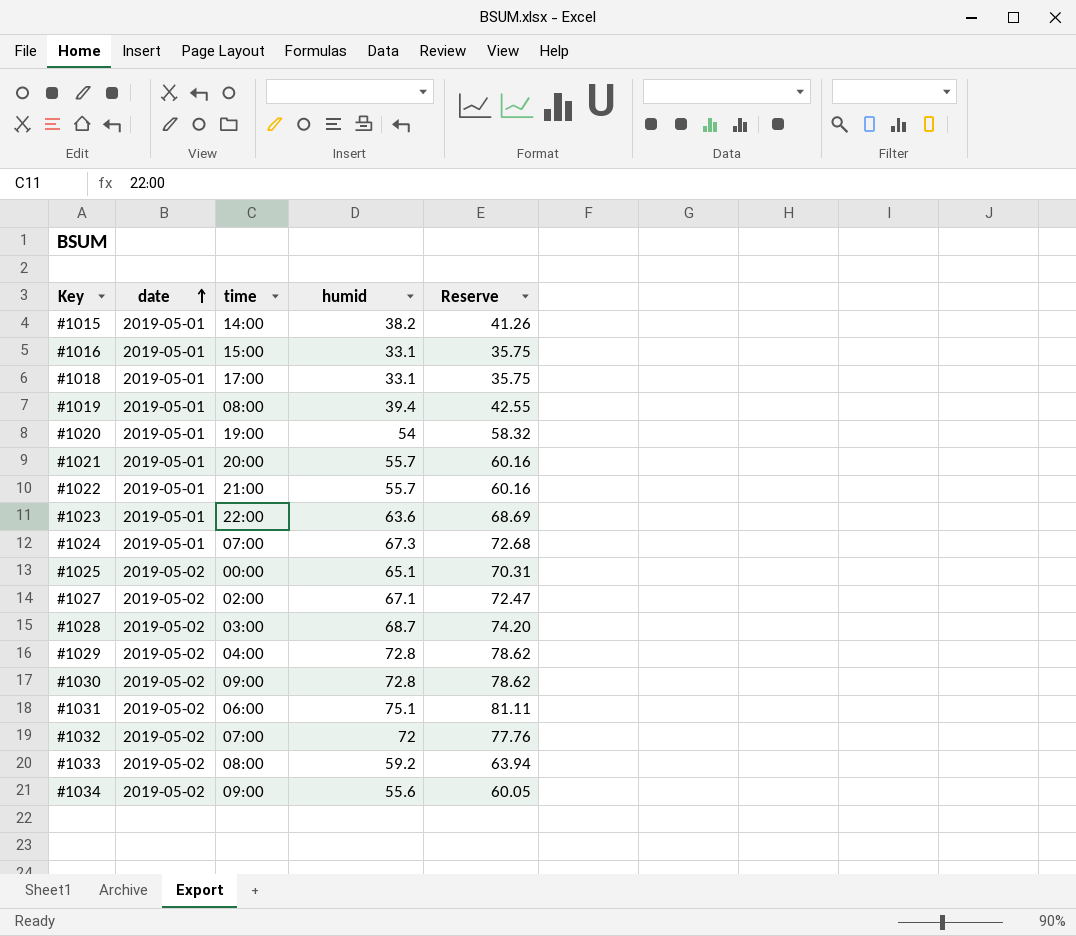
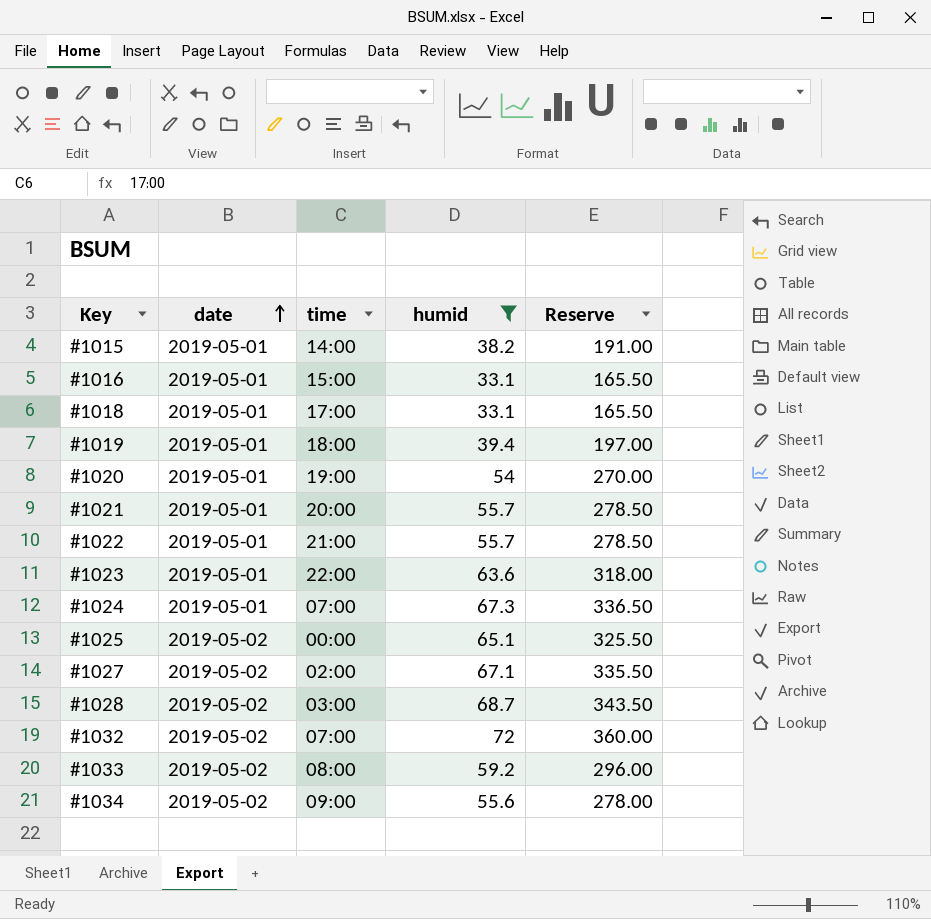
filter: none -> humid <= 72
column Reserve | formula: [humid] * 1.08 -> [humid] * 5
#1019 | time: 08:00 -> 18:00

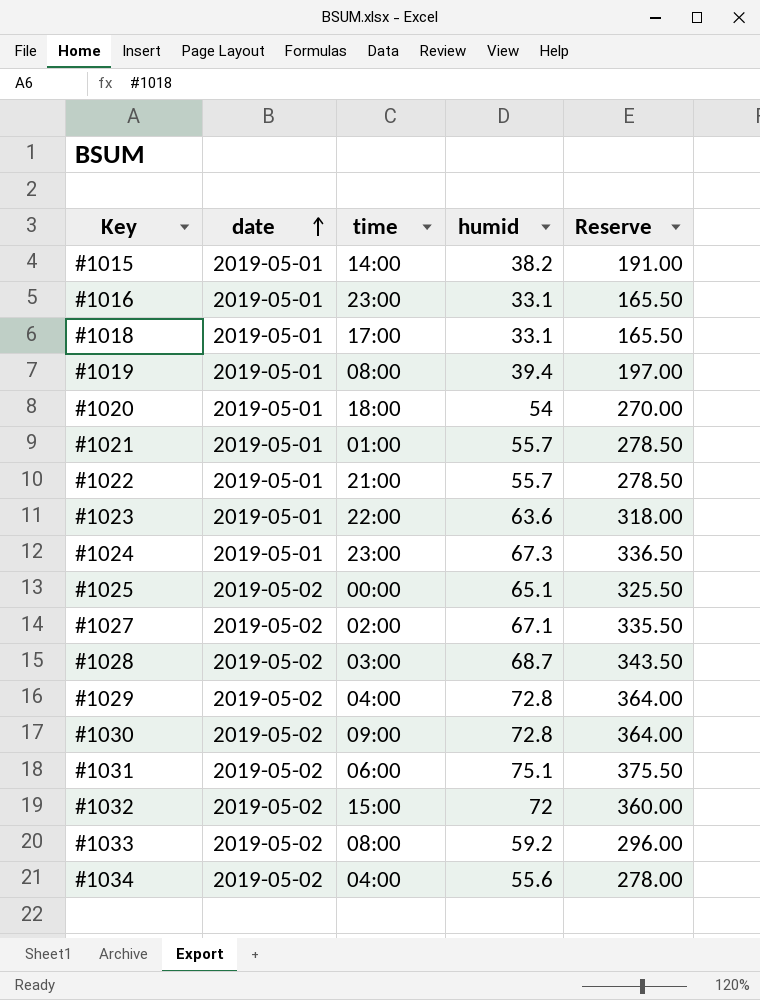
filter: humid <= 72 -> none
#1016 | time: 15:00 -> 23:00
#1019 | time: 18:00 -> 08:00
#1020 | time: 19:00 -> 18:00
#1021 | time: 20:00 -> 01:00
#1024 | time: 07:00 -> 23:00
#1032 | time: 07:00 -> 15:00
#1034 | time: 09:00 -> 04:00

